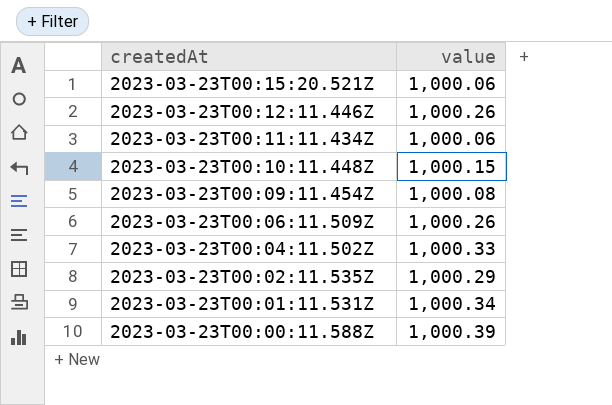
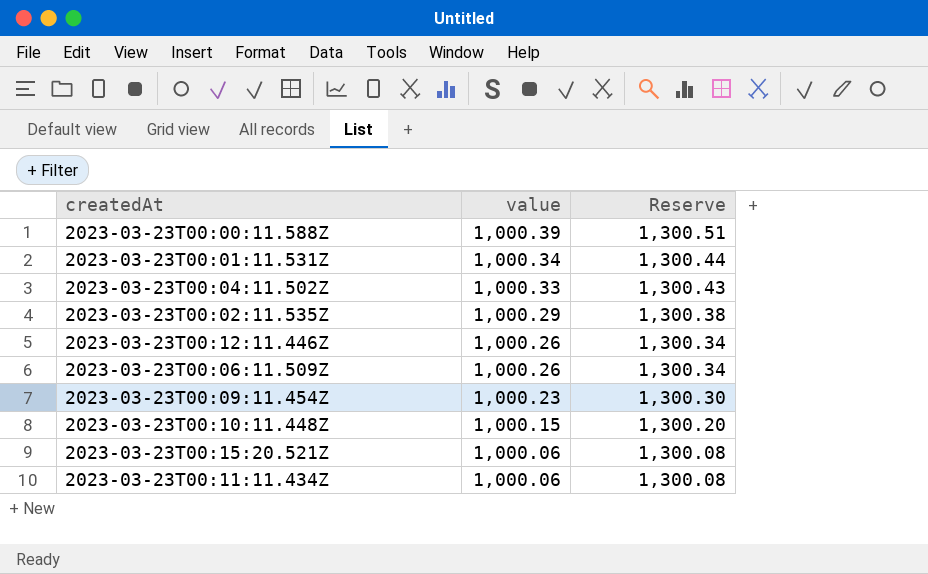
row order: createdAt descending -> value descending
column Reserve | formula: none -> [value] * 1.3
2023-03-23T00:09:11.454Z | value: 1,000.08 -> 1,000.23

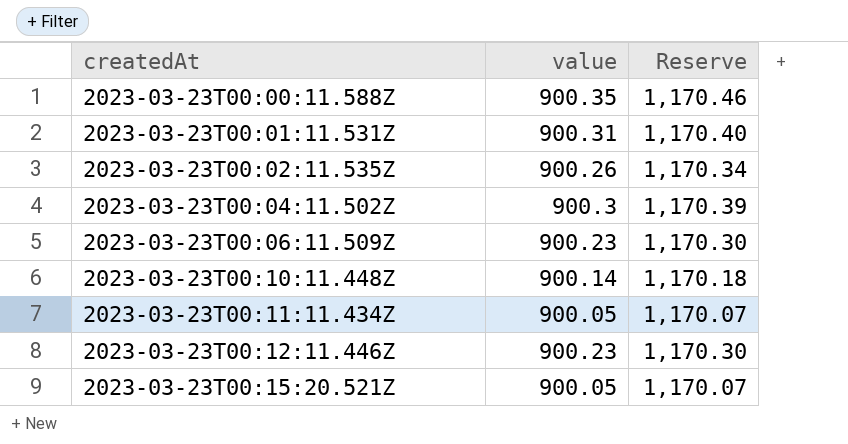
row order: value descending -> createdAt ascending
row 2023-03-23T00:09:11.454Z: 1,000.23 | 1,300.30 -> none
2023-03-23T00:00:11.588Z | value: 1,000.39 -> 900.35
2023-03-23T00:00:11.588Z | Reserve: 1,300.51 -> 1,170.46
2023-03-23T00:01:11.531Z | value: 1,000.34 -> 900.31
2023-03-23T00:01:11.531Z | Reserve: 1,300.44 -> 1,170.40
2023-03-23T00:02:11.535Z | value: 1,000.29 -> 900.26
2023-03-23T00:02:11.535Z | Reserve: 1,300.38 -> 1,170.34
2023-03-23T00:04:11.502Z | value: 1,000.33 -> 900.3
2023-03-23T00:04:11.502Z | Reserve: 1,300.43 -> 1,170.39
2023-03-23T00:06:11.509Z | value: 1,000.26 -> 900.23
2023-03-23T00:06:11.509Z | Reserve: 1,300.34 -> 1,170.30
2023-03-23T00:10:11.448Z | value: 1,000.15 -> 900.14
2023-03-23T00:10:11.448Z | Reserve: 1,300.20 -> 1,170.18
2023-03-23T00:11:11.434Z | value: 1,000.06 -> 900.05
2023-03-23T00:11:11.434Z | Reserve: 1,300.08 -> 1,170.07
2023-03-23T00:12:11.446Z | value: 1,000.26 -> 900.23
2023-03-23T00:12:11.446Z | Reserve: 1,300.34 -> 1,170.30
2023-03-23T00:15:20.521Z | value: 1,000.06 -> 900.05
2023-03-23T00:15:20.521Z | Reserve: 1,300.08 -> 1,170.07

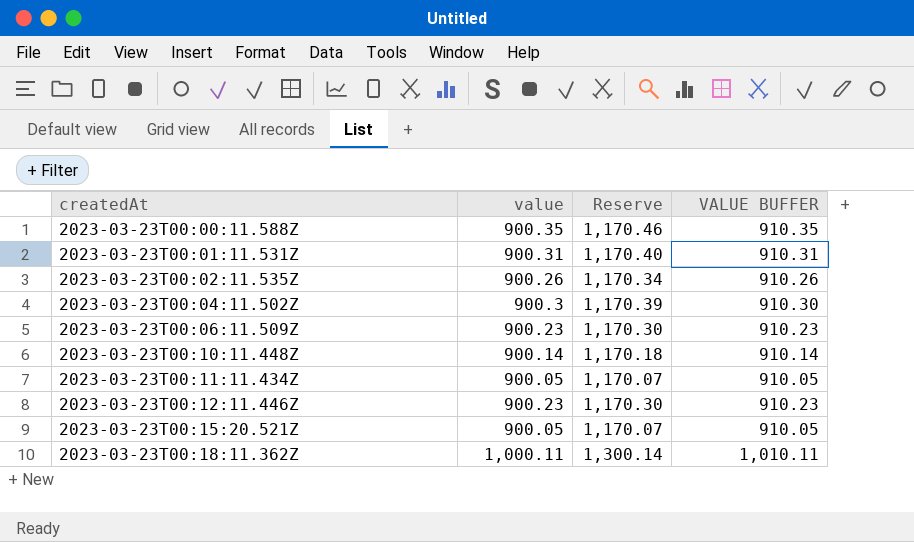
column VALUE BUFFER | formula: none -> [value] + 10
row 2023-03-23T00:18:11.362Z: none -> 1,000.11 | 1,300.14 | 1,010.11

